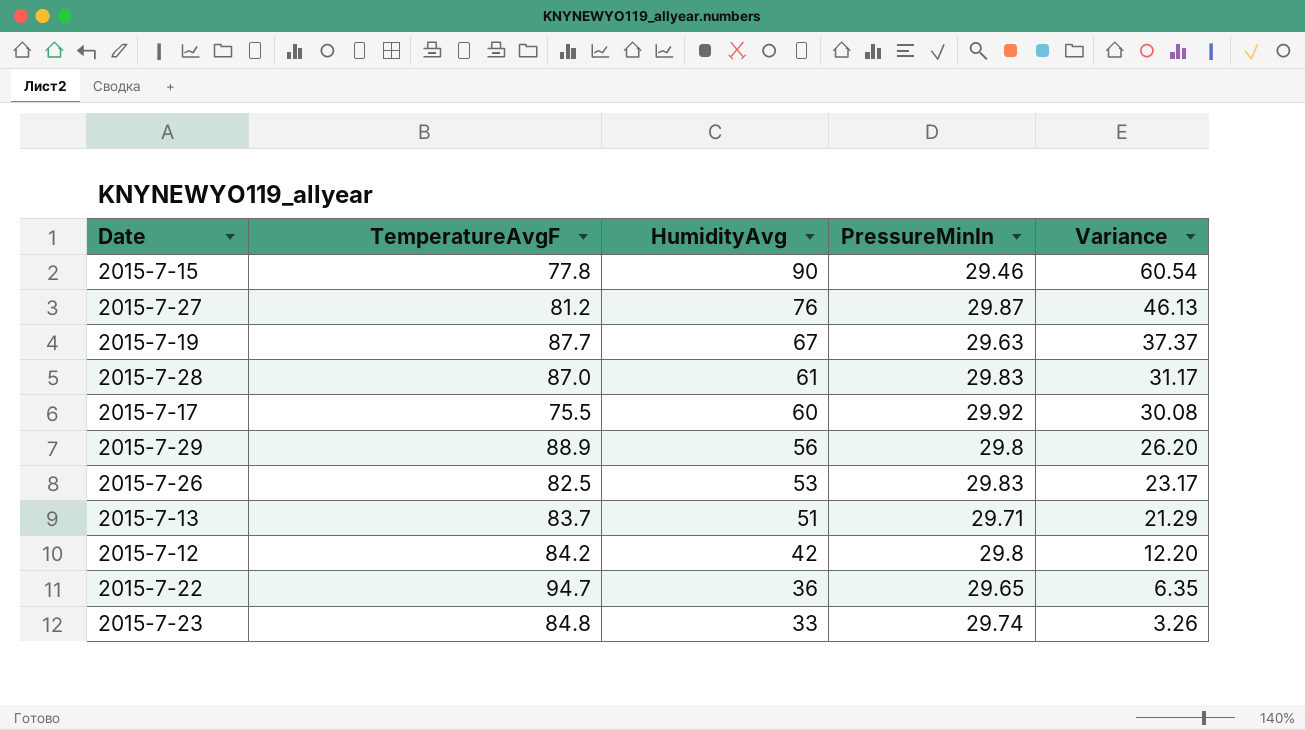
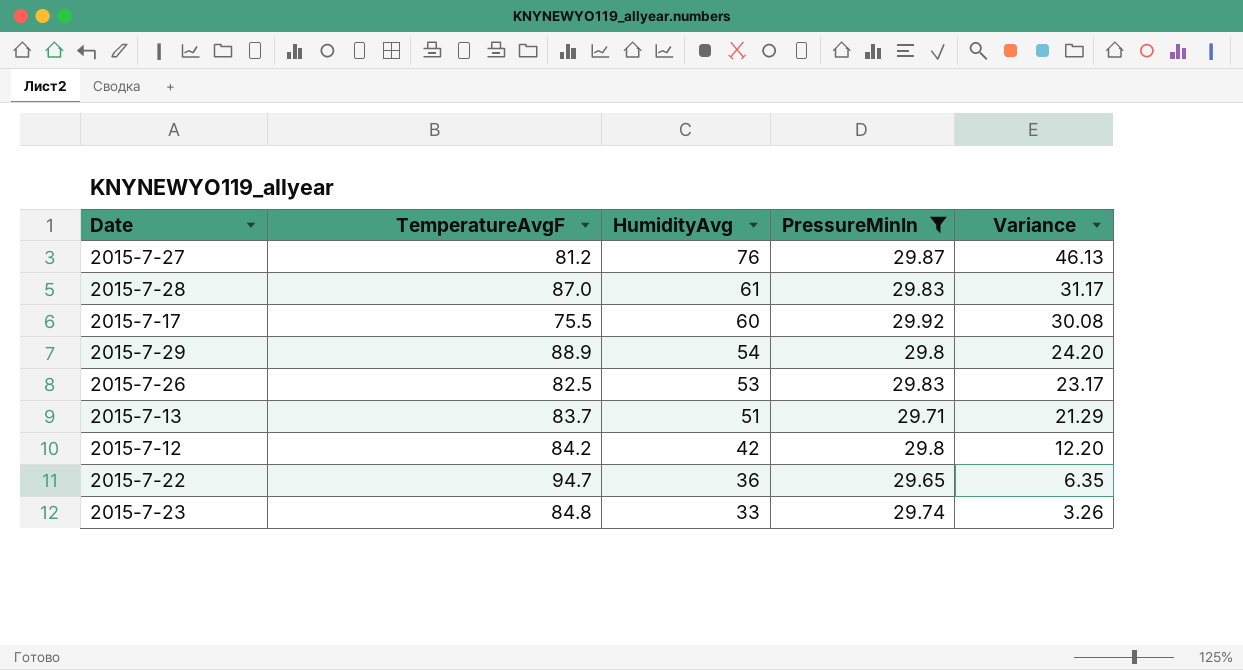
filter: none -> PressureMinIn >= 29.65
2015-7-29 | HumidityAvg: 56 -> 54
2015-7-29 | Variance: 26.20 -> 24.20

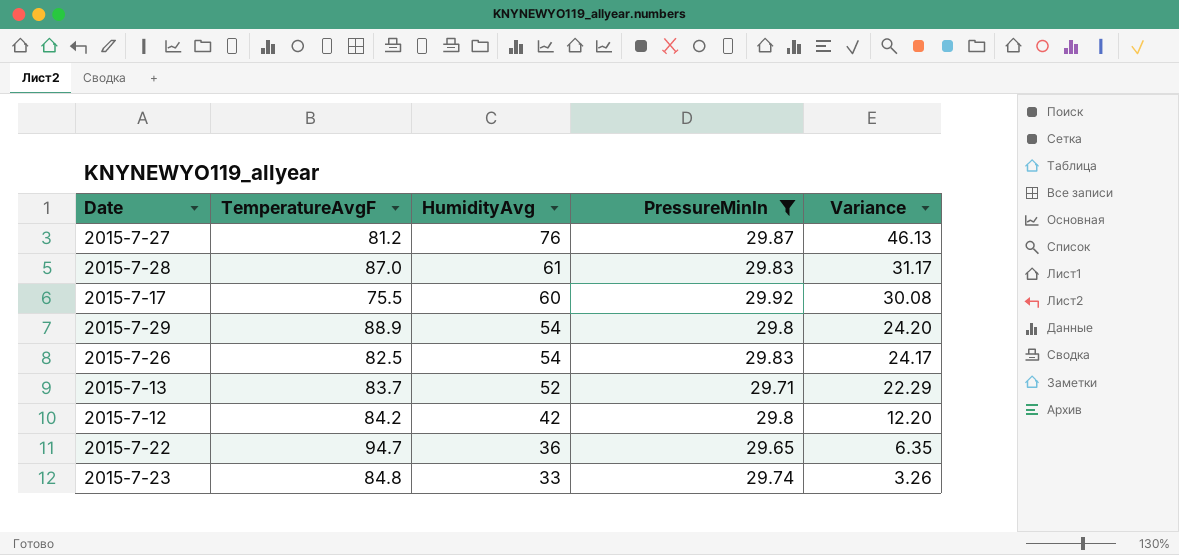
2015-7-26 | HumidityAvg: 53 -> 54
2015-7-26 | Variance: 23.17 -> 24.17
2015-7-13 | HumidityAvg: 51 -> 52
2015-7-13 | Variance: 21.29 -> 22.29

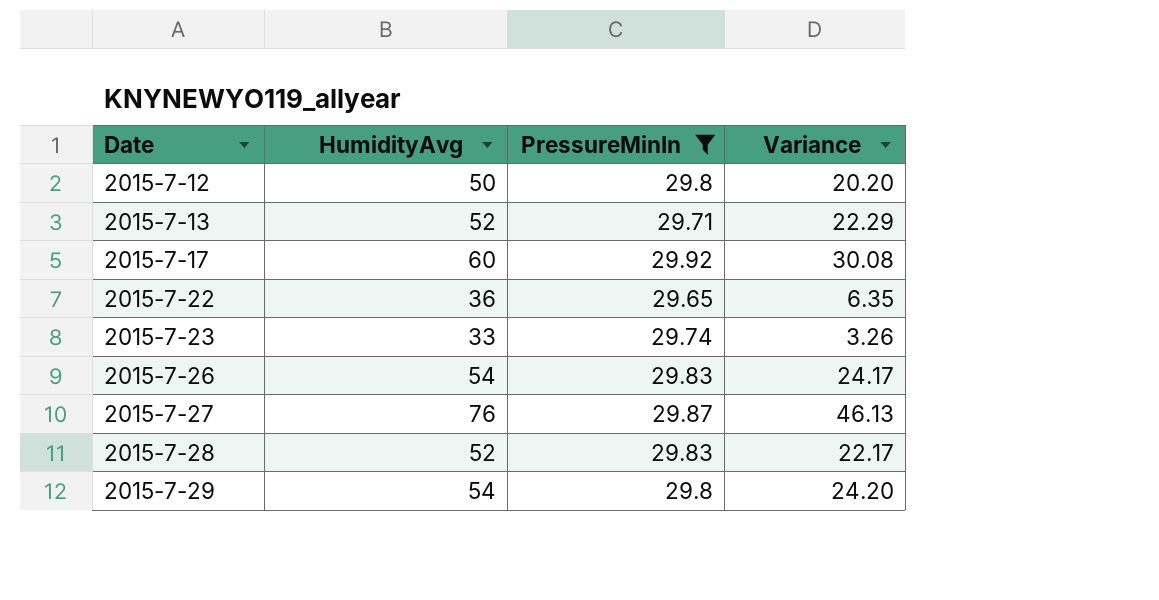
row order: HumidityAvg descending -> Date ascending
column TemperatureAvgF | position: 2 -> none
2015-7-12 | HumidityAvg: 42 -> 50
2015-7-12 | Variance: 12.20 -> 20.20
2015-7-28 | HumidityAvg: 61 -> 52
2015-7-28 | Variance: 31.17 -> 22.17

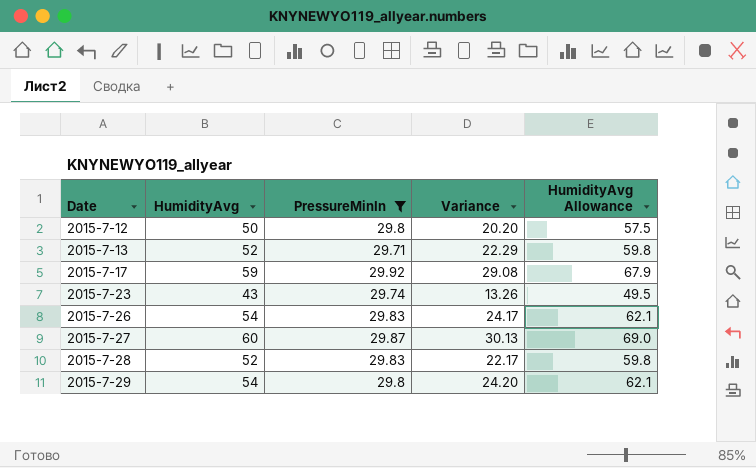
column HumidityAvg Allowance | formula: none -> [HumidityAvg] * 1.15
row 2015-7-22: 36 | 29.65 | 6.35 -> none
2015-7-17 | HumidityAvg: 60 -> 59
2015-7-17 | Variance: 30.08 -> 29.08
2015-7-23 | HumidityAvg: 33 -> 43
2015-7-23 | Variance: 3.26 -> 13.26
2015-7-27 | HumidityAvg: 76 -> 60
2015-7-27 | Variance: 46.13 -> 30.13

